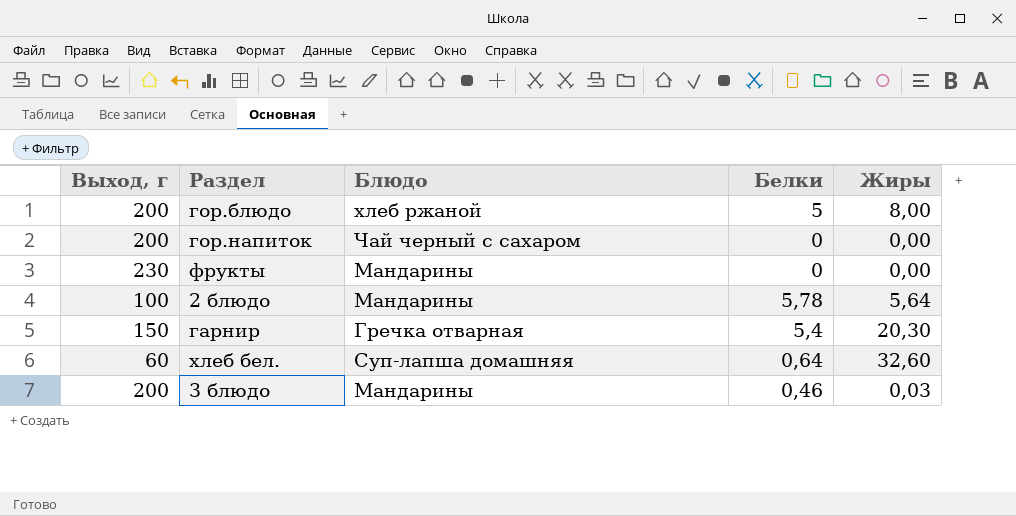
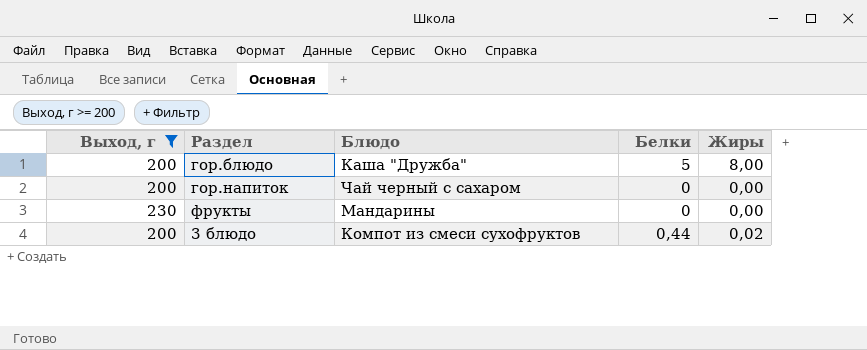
filter: none -> Выход, г >= 200
гор.блюдо | Блюдо: хлеб ржаной -> Каша "Дружба"
3 блюдо | Блюдо: Мандарины -> Компот из смеси сухофруктов
3 блюдо | Белки: 0,46 -> 0,44
3 блюдо | Жиры: 0,03 -> 0,02

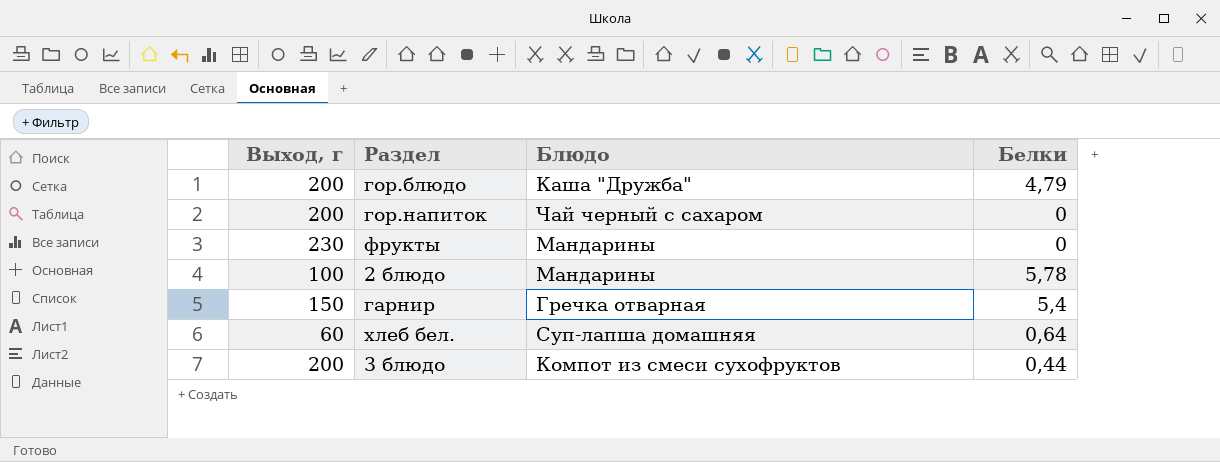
filter: Выход, г >= 200 -> none
column Жиры | position: 5 -> none
гор.блюдо | Белки: 5 -> 4,79

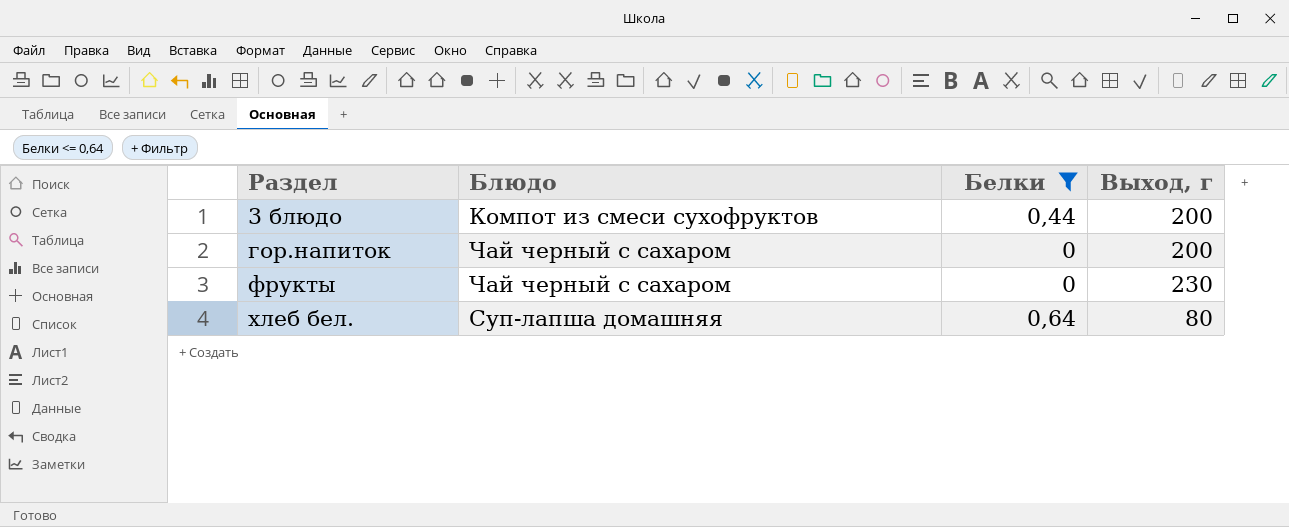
filter: none -> Белки <= 0,64
row order: none -> Раздел ascending
column Выход, г | position: 1 -> 4
фрукты | Блюдо: Мандарины -> Чай черный с сахаром
хлеб бел. | Выход, г: 60 -> 80

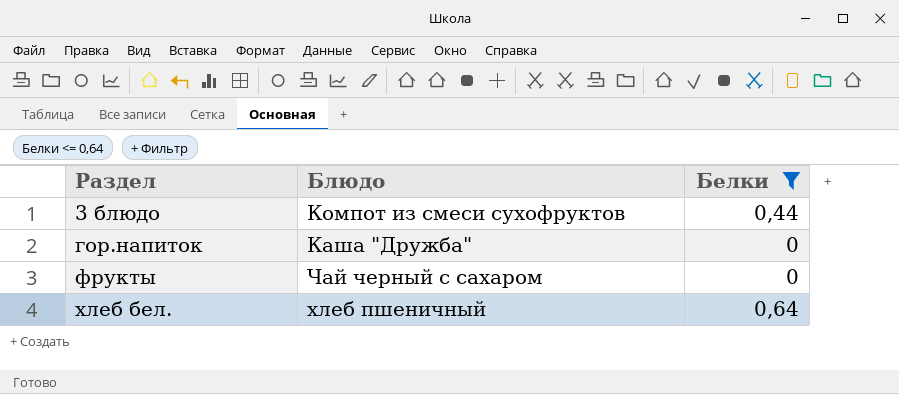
column Выход, г | position: 4 -> none
гор.напиток | Блюдо: Чай черный с сахаром -> Каша "Дружба"
хлеб бел. | Блюдо: Суп-лапша домашняя -> хлеб пшеничный

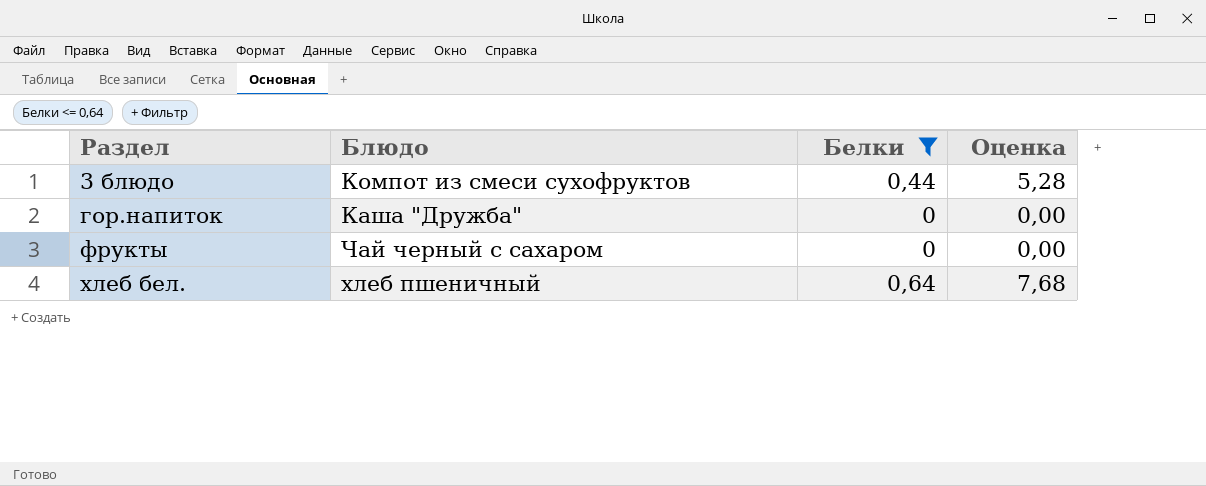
column Оценка | formula: none -> [Белки] * 12

